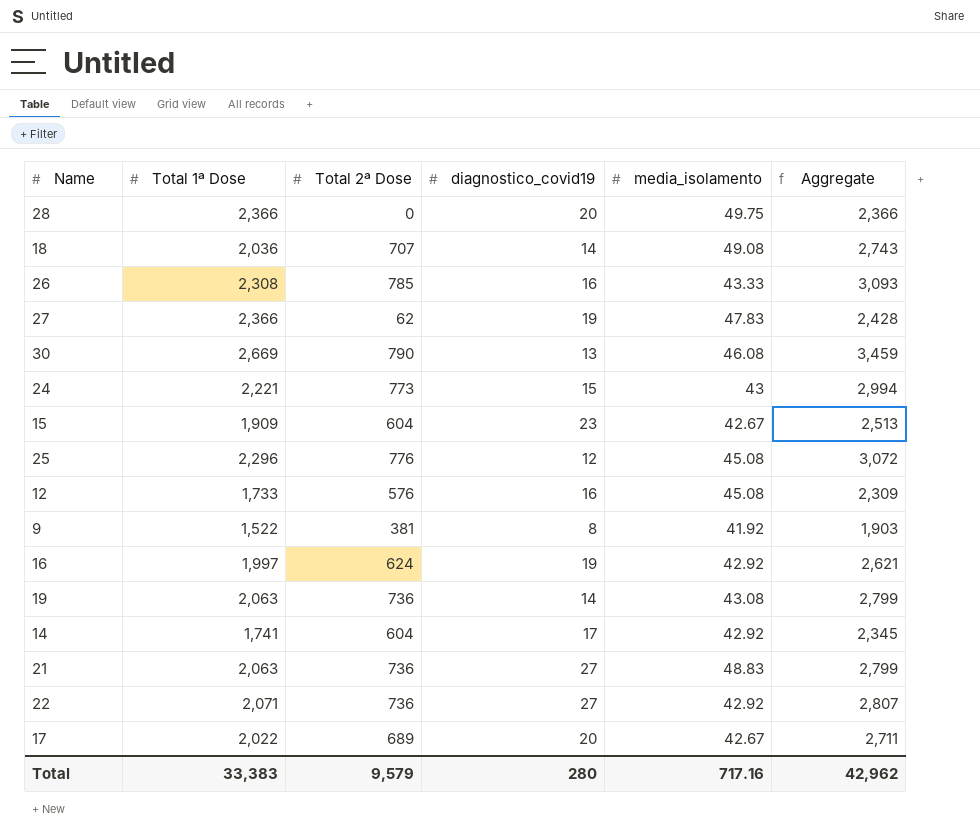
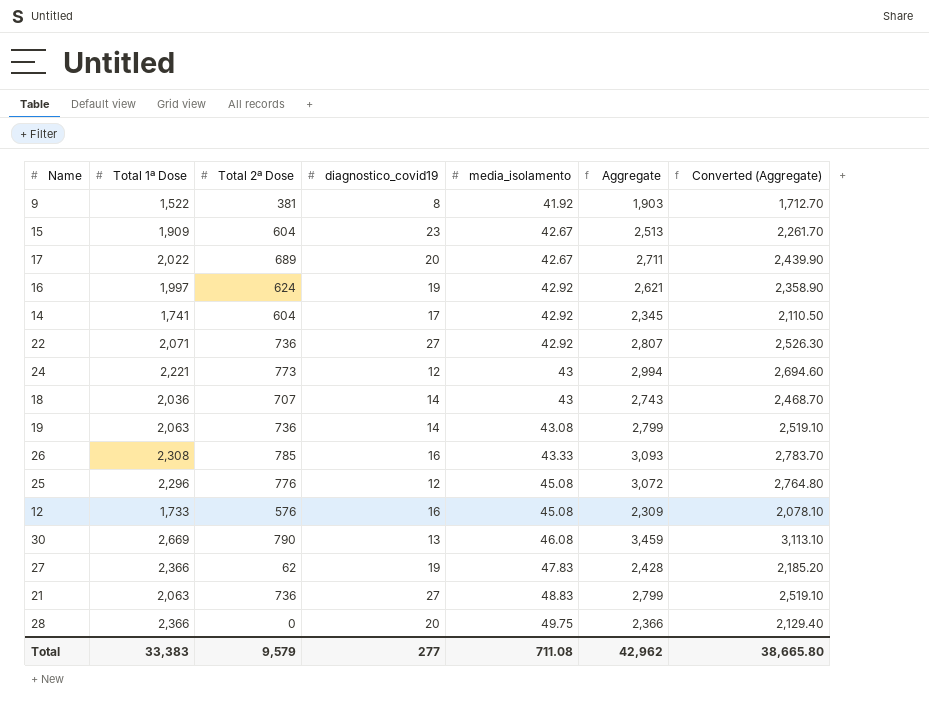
row order: none -> media_isolamento ascending
column Converted (Aggregate) | formula: none -> [Aggregate] * 0.9
24 | diagnostico_covid19: 15 -> 12
18 | media_isolamento: 49.08 -> 43
Total | diagnostico_covid19: 280 -> 277
Total | media_isolamento: 717.16 -> 711.08

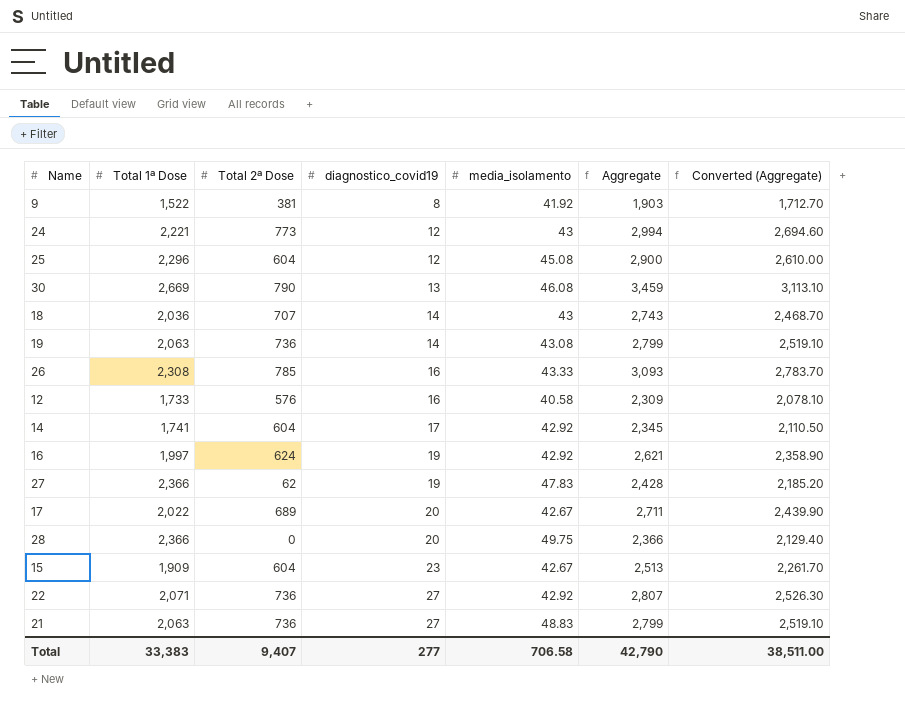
row order: media_isolamento ascending -> diagnostico_covid19 ascending
25 | Total 2ª Dose: 776 -> 604
25 | Aggregate: 3,072 -> 2,900
25 | Converted (Aggregate): 2,764.80 -> 2,610.00
12 | media_isolamento: 45.08 -> 40.58
Total | Total 2ª Dose: 9,579 -> 9,407
Total | media_isolamento: 711.08 -> 706.58
Total | Aggregate: 42,962 -> 42,790
Total | Converted (Aggregate): 38,665.80 -> 38,511.00

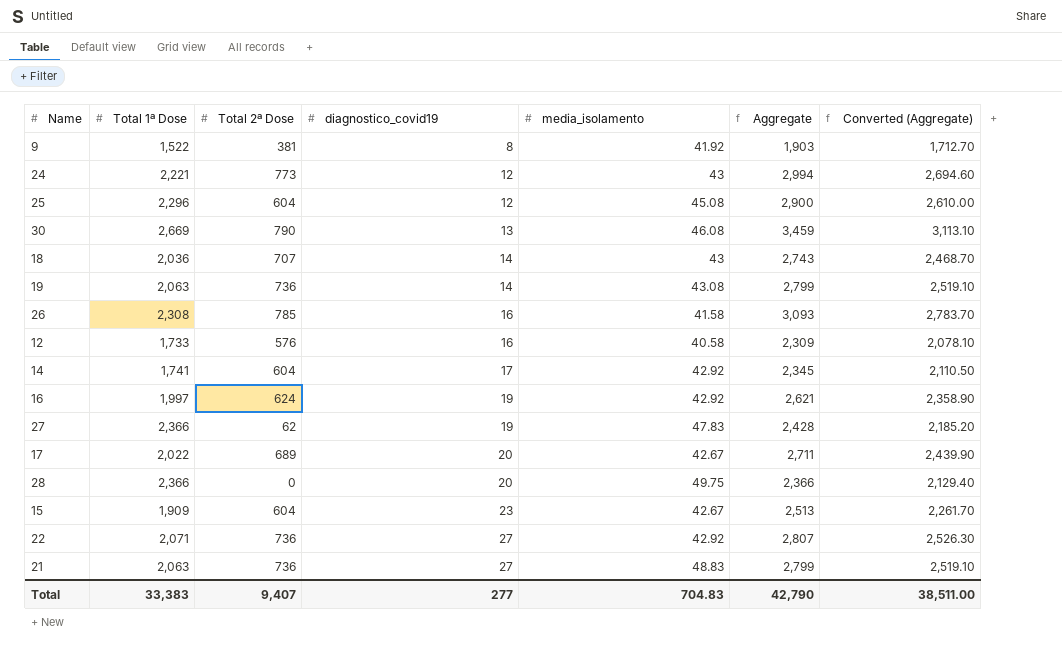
26 | media_isolamento: 43.33 -> 41.58
Total | media_isolamento: 706.58 -> 704.83

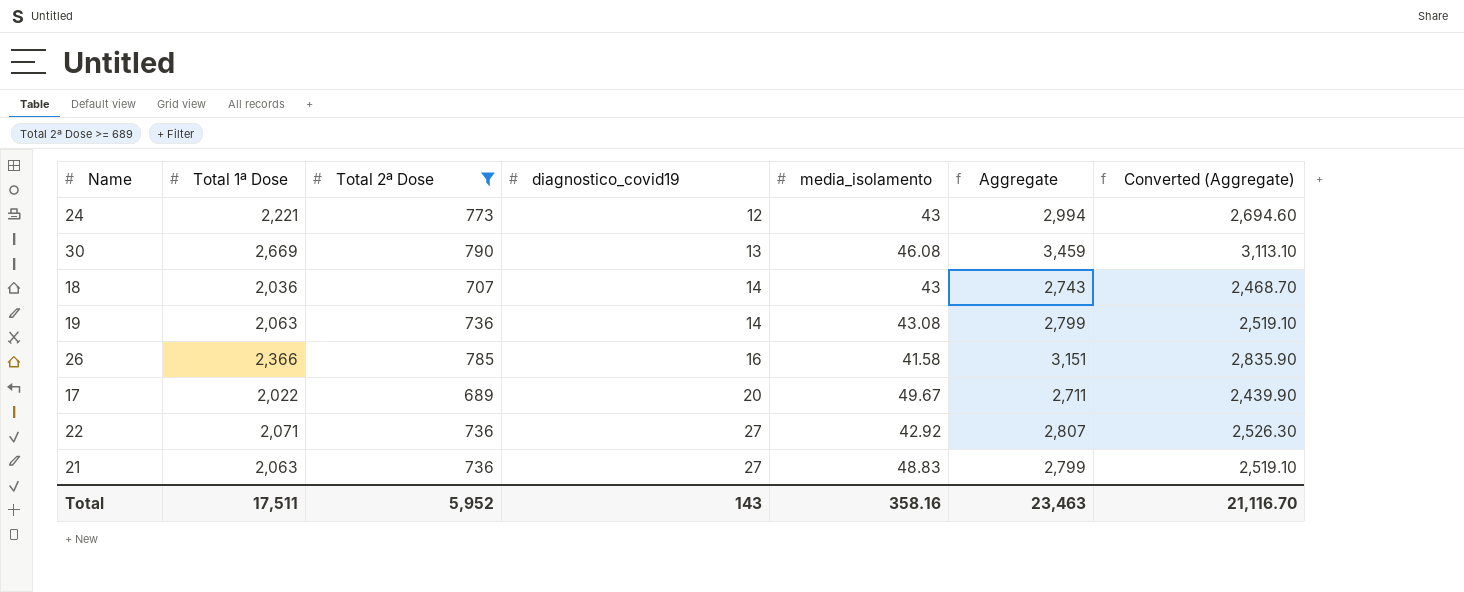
filter: none -> Total 2ª Dose >= 689
26 | Total 1ª Dose: 2,308 -> 2,366
26 | Aggregate: 3,093 -> 3,151
26 | Converted (Aggregate): 2,783.70 -> 2,835.90
17 | media_isolamento: 42.67 -> 49.67
Total | Total 1ª Dose: 33,383 -> 17,511
Total | Total 2ª Dose: 9,407 -> 5,952
Total | diagnostico_covid19: 277 -> 143
Total | media_isolamento: 704.83 -> 358.16
Total | Aggregate: 42,790 -> 23,463
Total | Converted (Aggregate): 38,511.00 -> 21,116.70

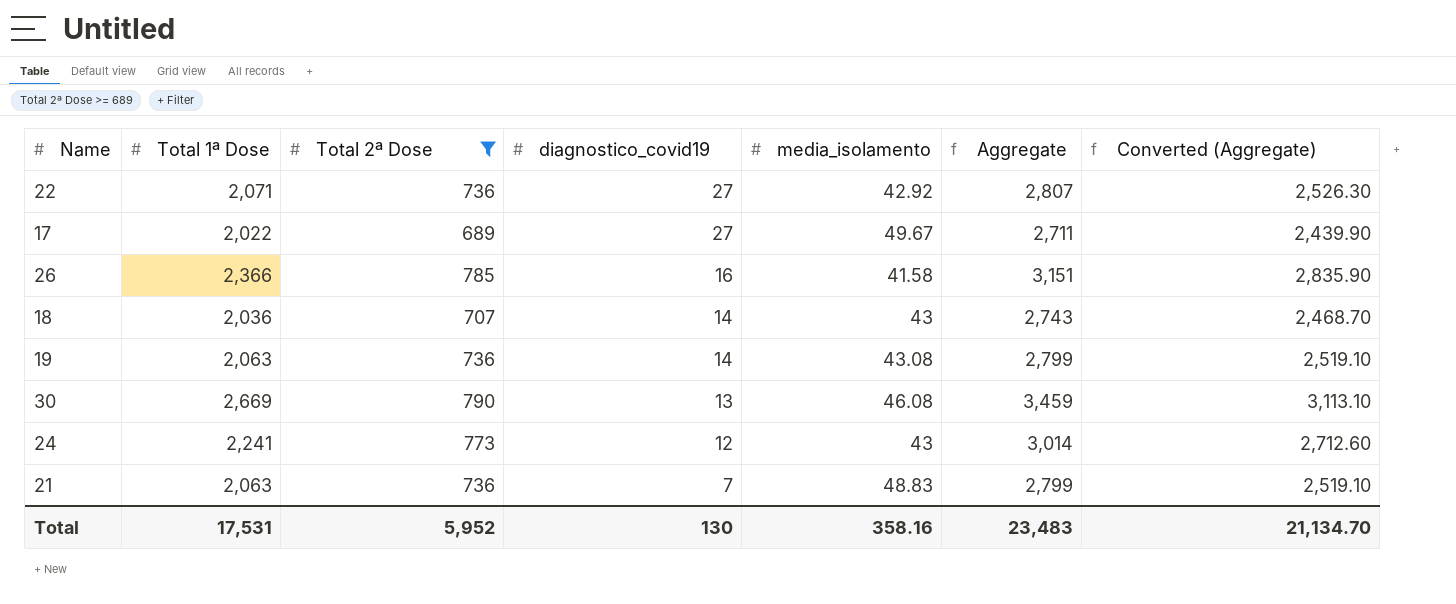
row order: diagnostico_covid19 ascending -> diagnostico_covid19 descending
17 | diagnostico_covid19: 20 -> 27
24 | Total 1ª Dose: 2,221 -> 2,241
24 | Aggregate: 2,994 -> 3,014
24 | Converted (Aggregate): 2,694.60 -> 2,712.60
21 | diagnostico_covid19: 27 -> 7
Total | Total 1ª Dose: 17,511 -> 17,531
Total | diagnostico_covid19: 143 -> 130
Total | Aggregate: 23,463 -> 23,483
Total | Converted (Aggregate): 21,116.70 -> 21,134.70

